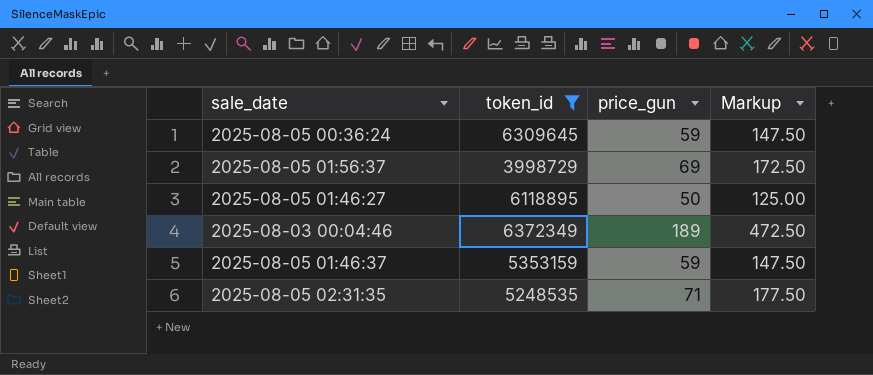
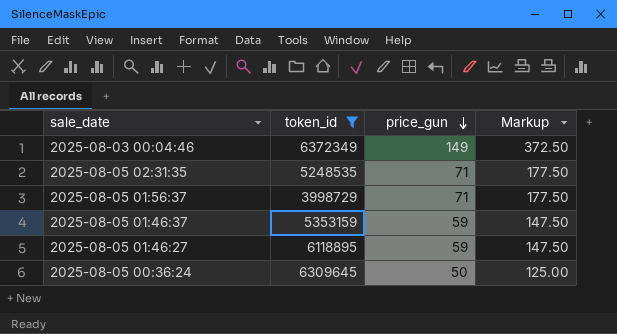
row order: none -> price_gun descending
2025-08-03 00:04:46 | price_gun: 189 -> 149
2025-08-03 00:04:46 | Markup: 472.50 -> 372.50
2025-08-05 01:56:37 | price_gun: 69 -> 71
2025-08-05 01:56:37 | Markup: 172.50 -> 177.50
2025-08-05 01:46:27 | price_gun: 50 -> 59
2025-08-05 01:46:27 | Markup: 125.00 -> 147.50
2025-08-05 00:36:24 | price_gun: 59 -> 50
2025-08-05 00:36:24 | Markup: 147.50 -> 125.00

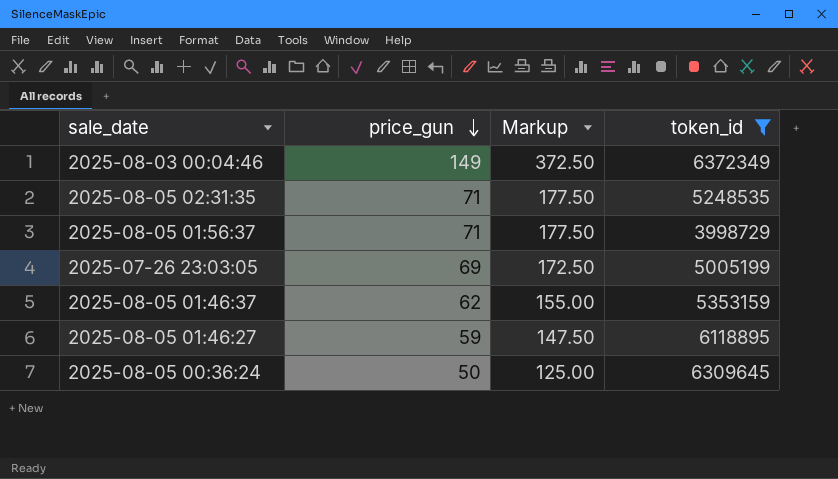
column token_id | position: 2 -> 4
row 2025-07-26 23:03:05: none -> 69 | 172.50 | 5005199
2025-08-05 01:46:37 | price_gun: 59 -> 62
2025-08-05 01:46:37 | Markup: 147.50 -> 155.00

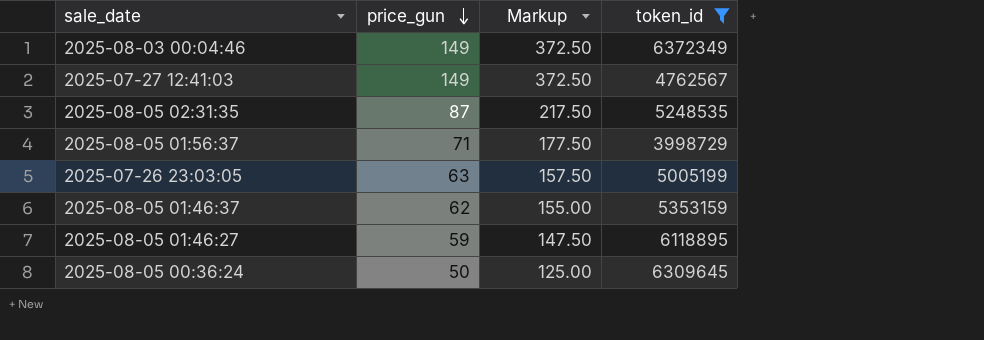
row 2025-07-27 12:41:03: none -> 149 | 372.50 | 4762567
2025-08-05 02:31:35 | price_gun: 71 -> 87
2025-08-05 02:31:35 | Markup: 177.50 -> 217.50
2025-07-26 23:03:05 | price_gun: 69 -> 63
2025-07-26 23:03:05 | Markup: 172.50 -> 157.50

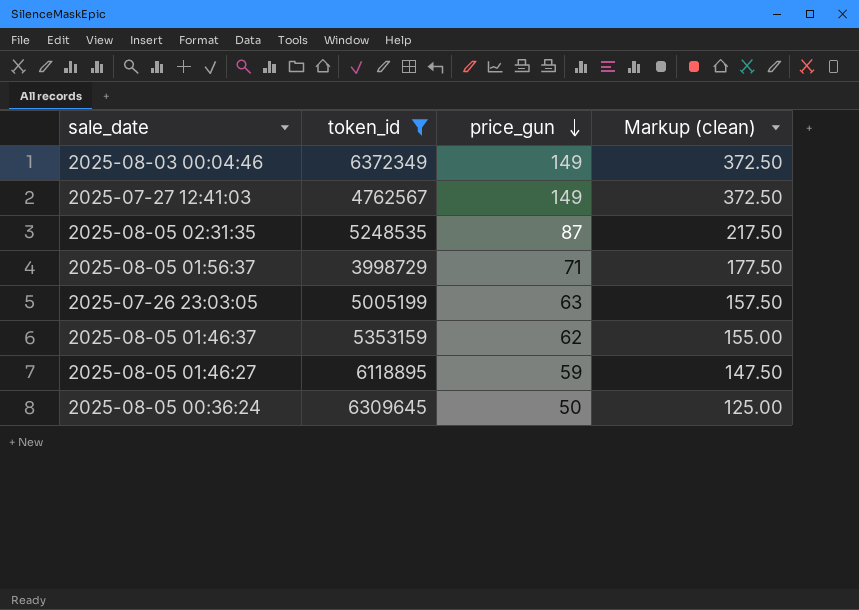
column token_id | position: 4 -> 2
column name: Markup -> Markup (clean)

